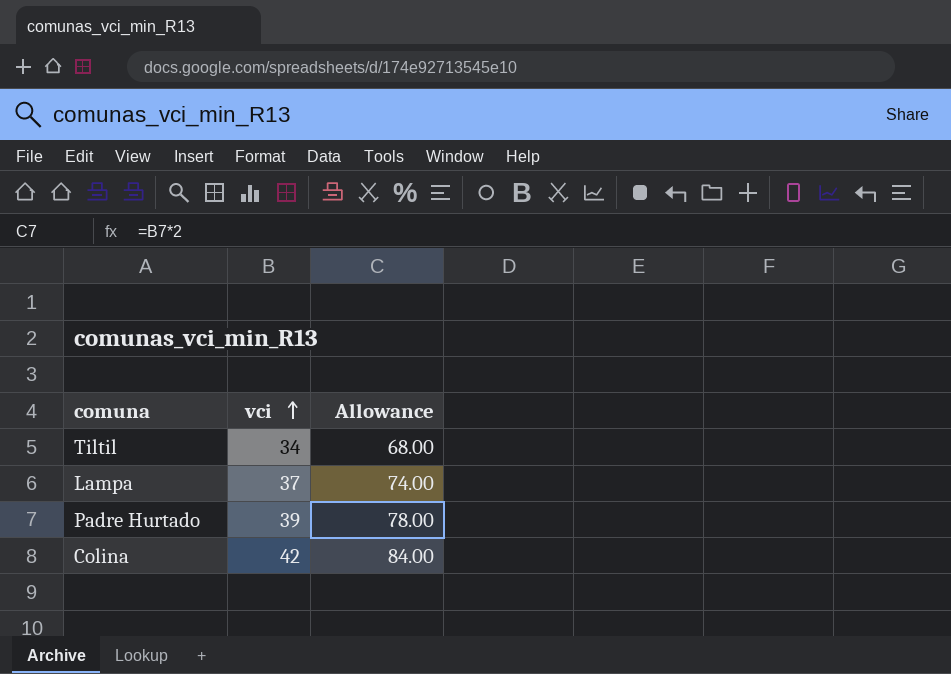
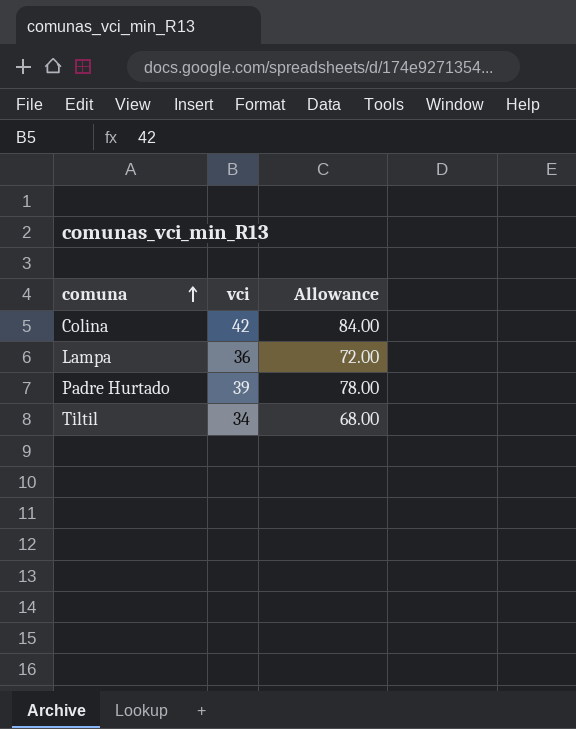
row order: vci ascending -> comuna ascending
Lampa | vci: 37 -> 36
Lampa | Allowance: 74.00 -> 72.00

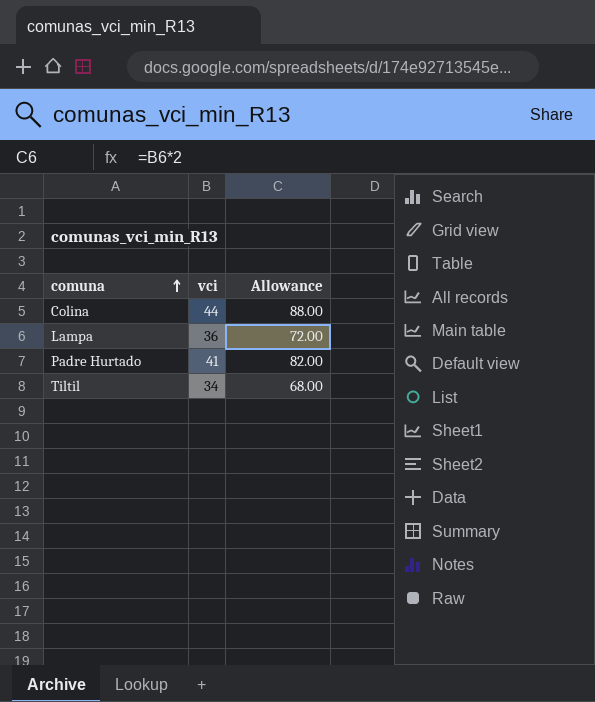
Colina | vci: 42 -> 44
Colina | Allowance: 84.00 -> 88.00
Padre Hurtado | vci: 39 -> 41
Padre Hurtado | Allowance: 78.00 -> 82.00

